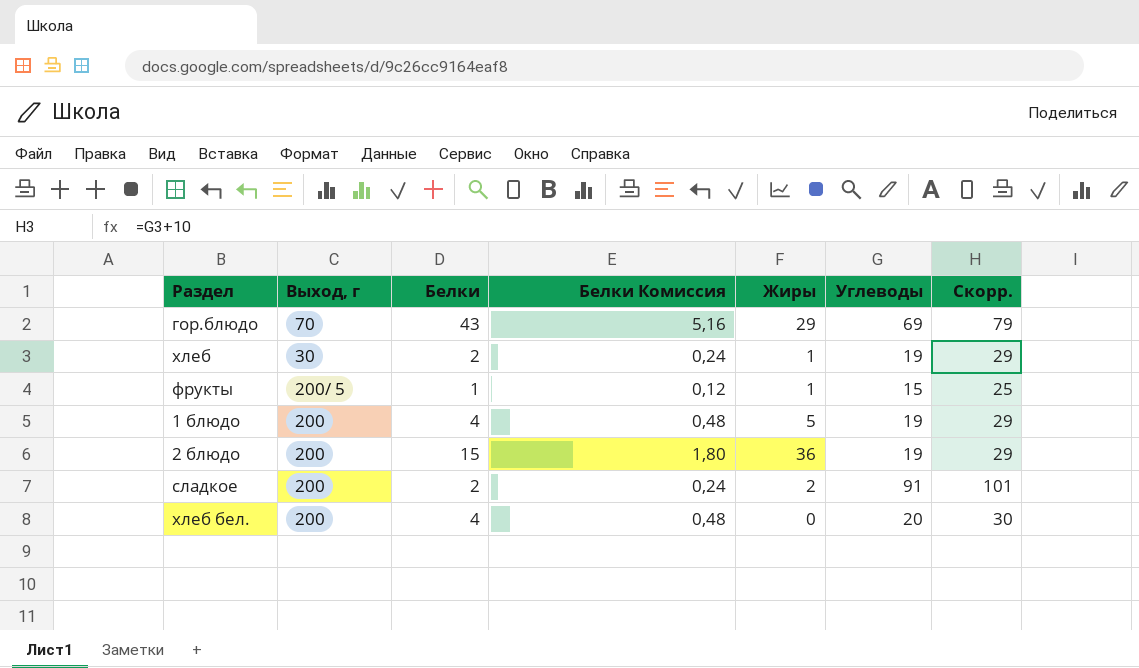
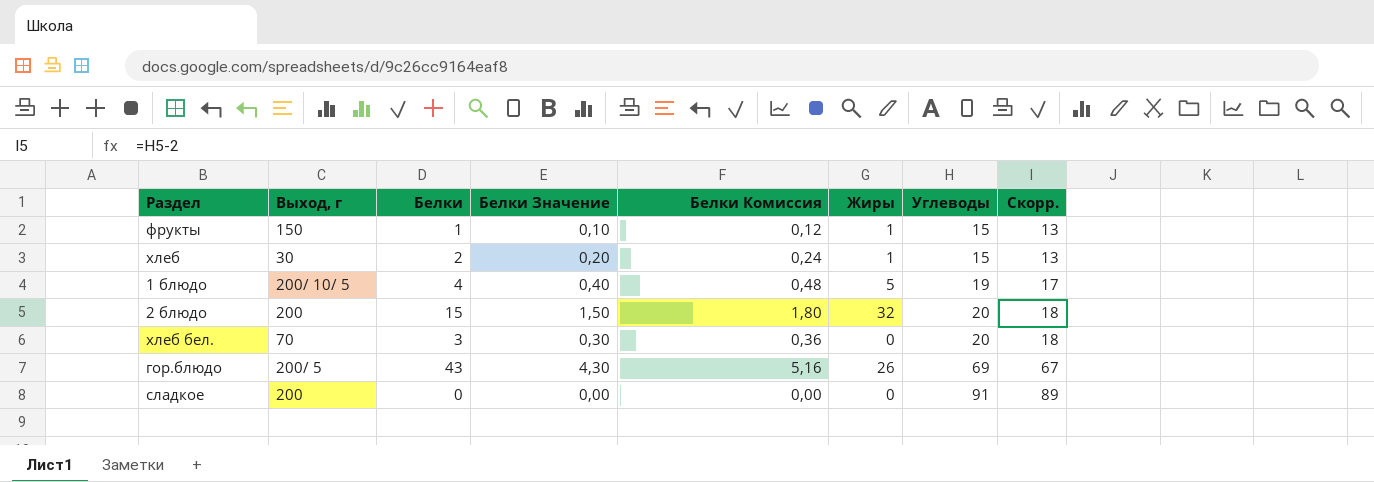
row order: none -> Углеводы ascending
column Белки Значение | formula: none -> [Белки] * 0,1
column Скорр. | formula: [Углеводы] + 10 -> [Углеводы] - 2
фрукты | Выход, г: 200/ 5 -> 150
хлеб | Углеводы: 19 -> 15
1 блюдо | Выход, г: 200 -> 200/ 10/ 5
2 блюдо | Жиры: 36 -> 32
2 блюдо | Углеводы: 19 -> 20
хлеб бел. | Выход, г: 200 -> 70
хлеб бел. | Белки: 4 -> 3
хлеб бел. | Белки Комиссия: 0,48 -> 0,36
гор.блюдо | Выход, г: 70 -> 200/ 5
гор.блюдо | Жиры: 29 -> 26
сладкое | Белки: 2 -> 0
сладкое | Белки Комиссия: 0,24 -> 0,00
сладкое | Жиры: 2 -> 0

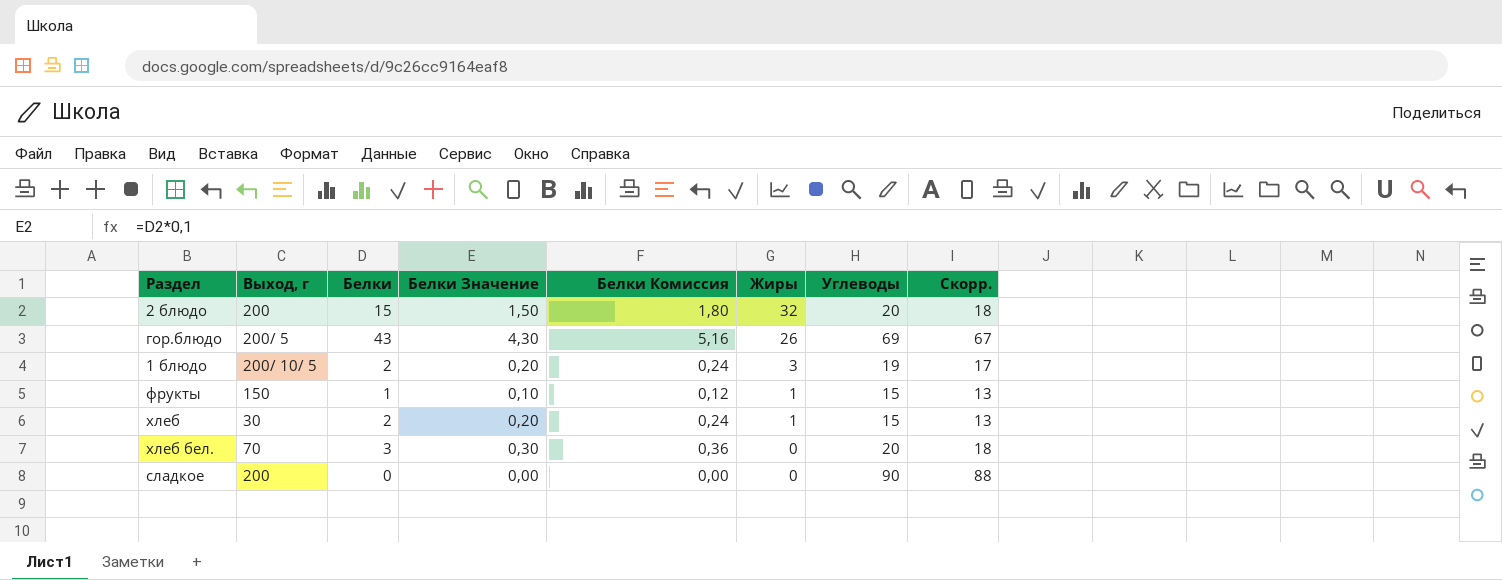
row order: Углеводы ascending -> Жиры descending
1 блюдо | Белки: 4 -> 2
1 блюдо | Белки Значение: 0,40 -> 0,20
1 блюдо | Белки Комиссия: 0,48 -> 0,24
1 блюдо | Жиры: 5 -> 3
сладкое | Углеводы: 91 -> 90
сладкое | Скорр.: 89 -> 88

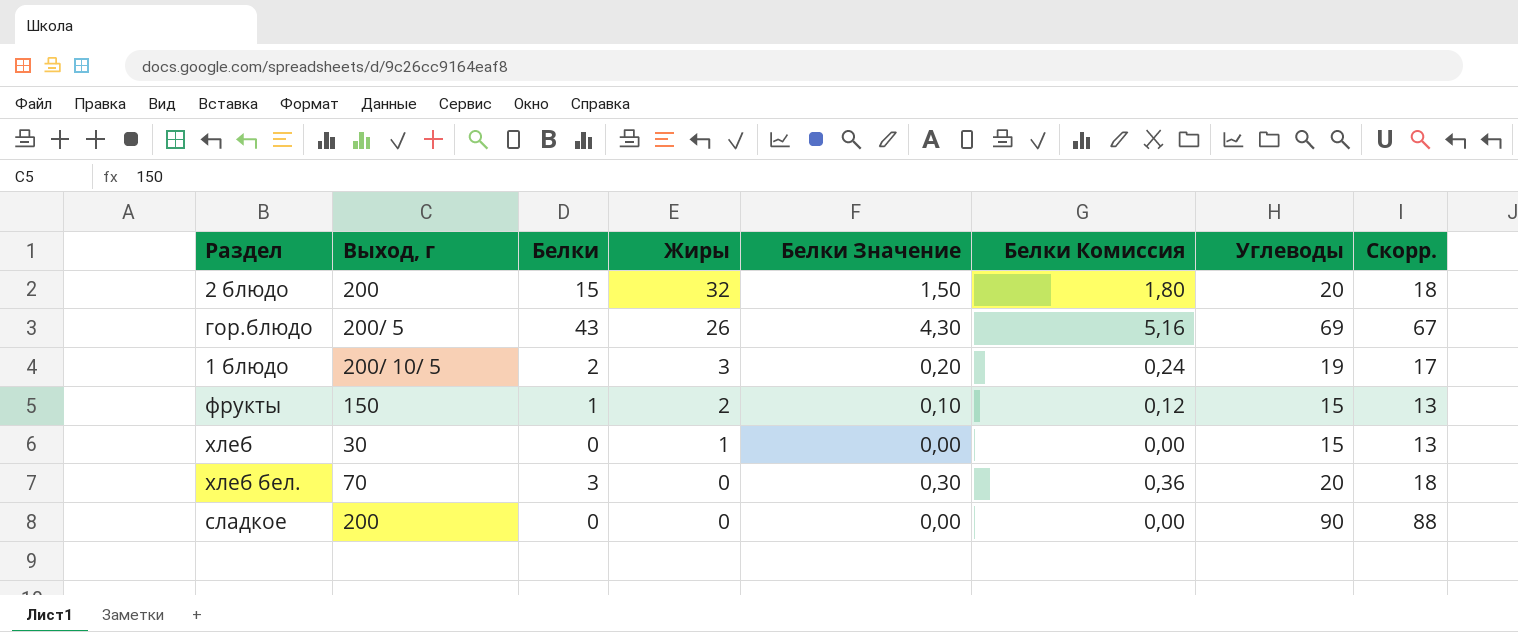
column Жиры | position: 6 -> 4
фрукты | Жиры: 1 -> 2
хлеб | Белки: 2 -> 0
хлеб | Белки Значение: 0,20 -> 0,00
хлеб | Белки Комиссия: 0,24 -> 0,00

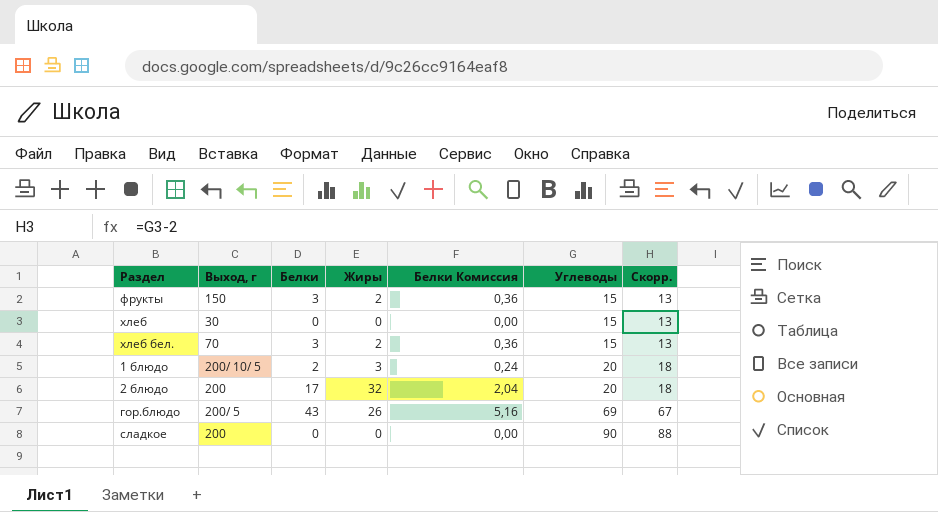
row order: Жиры descending -> Углеводы ascending
column Белки Значение | formula: [Белки] * 0,1 -> none
фрукты | Белки: 1 -> 3
фрукты | Белки Комиссия: 0,12 -> 0,36
хлеб | Жиры: 1 -> 0
хлеб бел. | Жиры: 0 -> 2
хлеб бел. | Углеводы: 20 -> 15
хлеб бел. | Скорр.: 18 -> 13
1 блюдо | Углеводы: 19 -> 20
1 блюдо | Скорр.: 17 -> 18
2 блюдо | Белки: 15 -> 17
2 блюдо | Белки Комиссия: 1,80 -> 2,04

